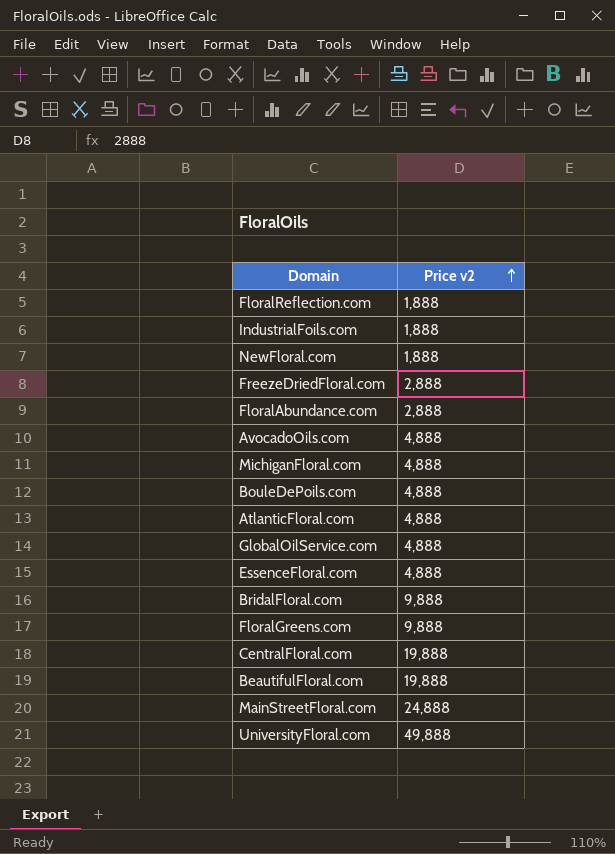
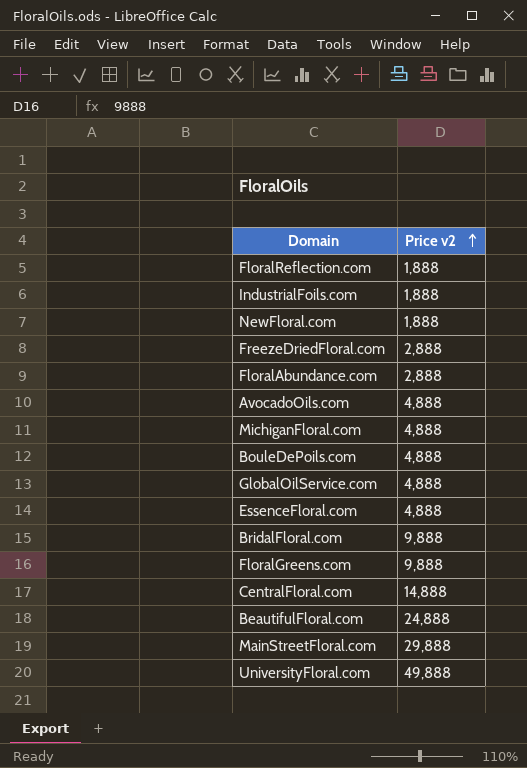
row AtlanticFloral.com: 4,888 -> none
CentralFloral.com | Price v2: 19,888 -> 14,888
BeautifulFloral.com | Price v2: 19,888 -> 24,888
MainStreetFloral.com | Price v2: 24,888 -> 29,888

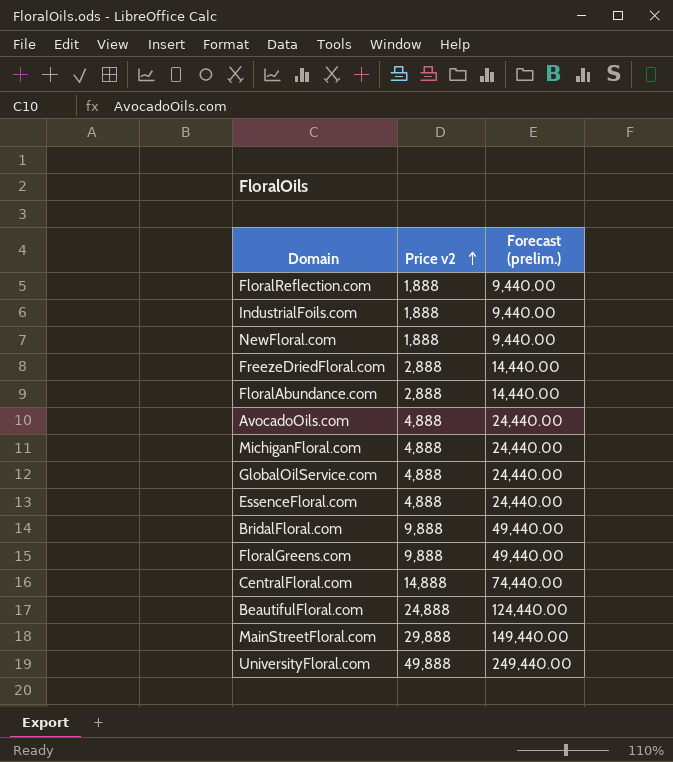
column Forecast (prelim.) | formula: none -> [Price v2] * 5
row BouleDePoils.com: 4,888 -> none

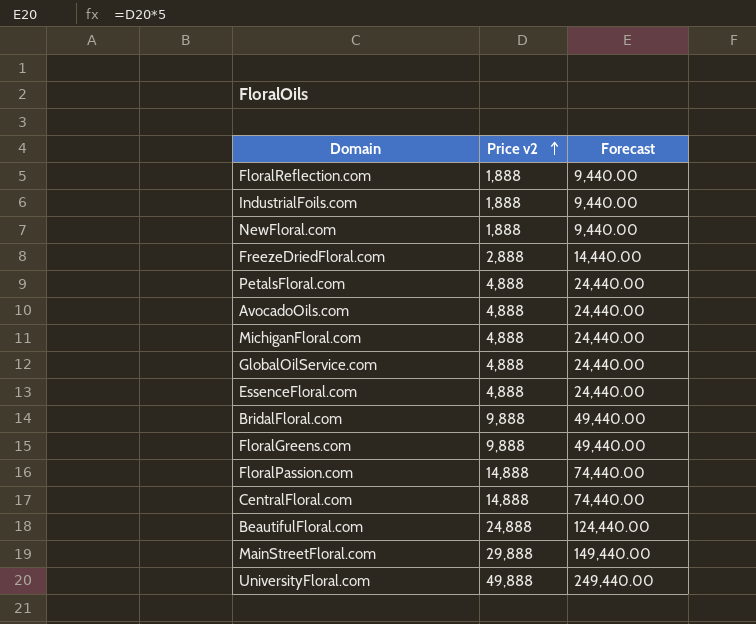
column name: Forecast (prelim.) -> Forecast
row FloralAbundance.com: 2,888 | 14,440.00 -> none
row PetalsFloral.com: none -> 4,888 | 24,440.00
row FloralPassion.com: none -> 14,888 | 74,440.00

